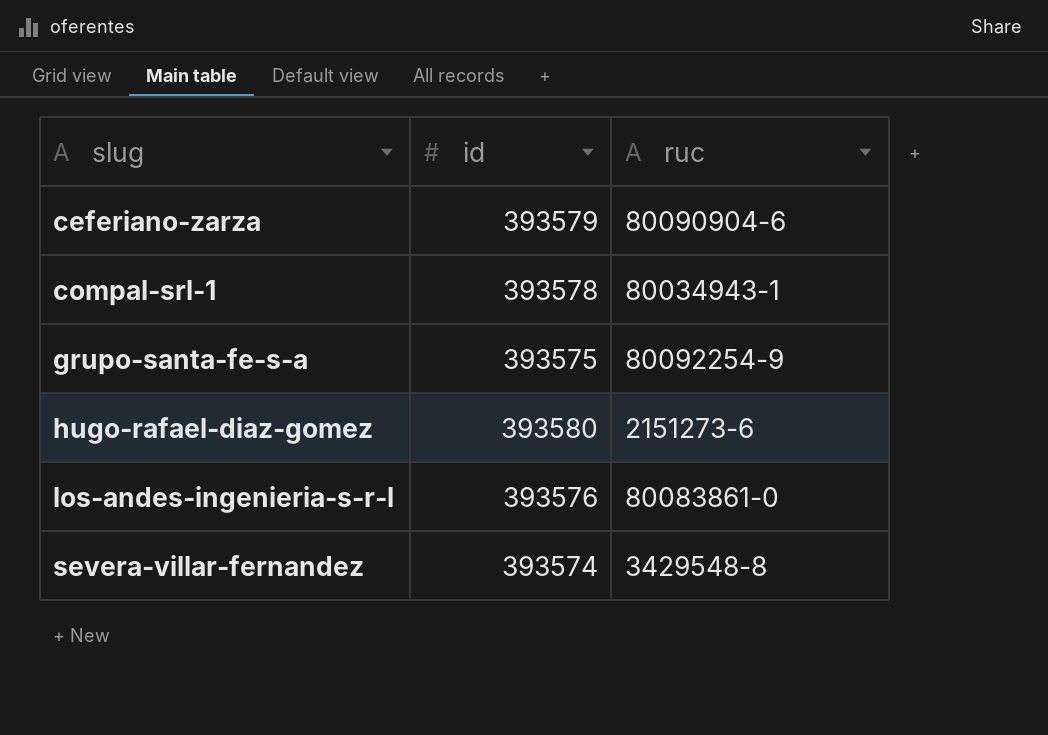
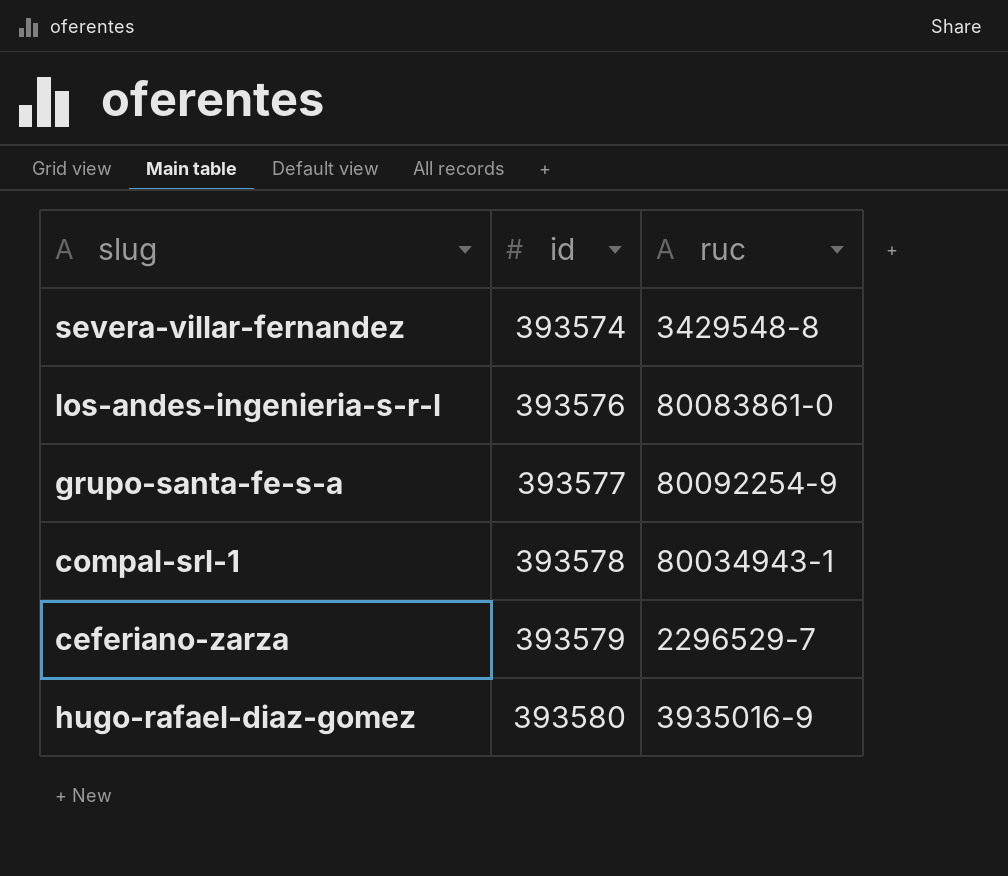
row order: slug ascending -> id ascending
grupo-santa-fe-s-a | id: 393575 -> 393577
ceferiano-zarza | ruc: 80090904-6 -> 2296529-7
hugo-rafael-diaz-gomez | ruc: 2151273-6 -> 3935016-9

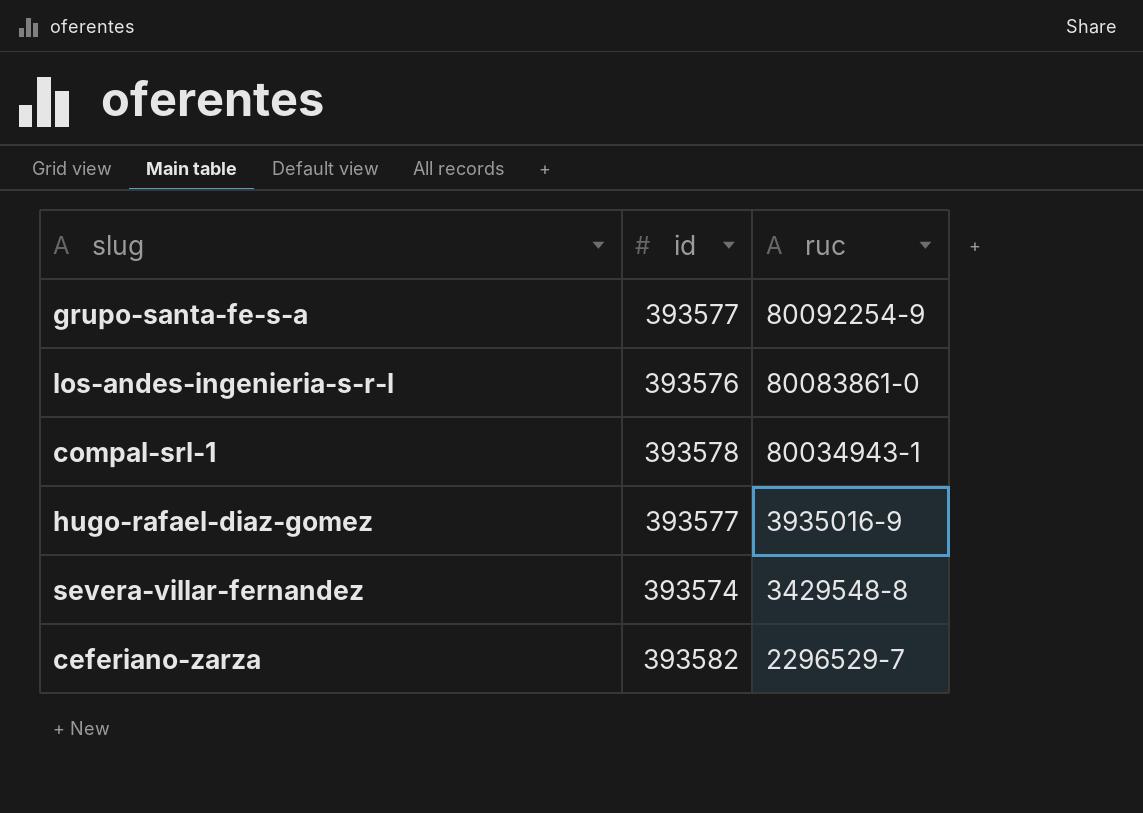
row order: id ascending -> ruc descending
hugo-rafael-diaz-gomez | id: 393580 -> 393577
ceferiano-zarza | id: 393579 -> 393582

